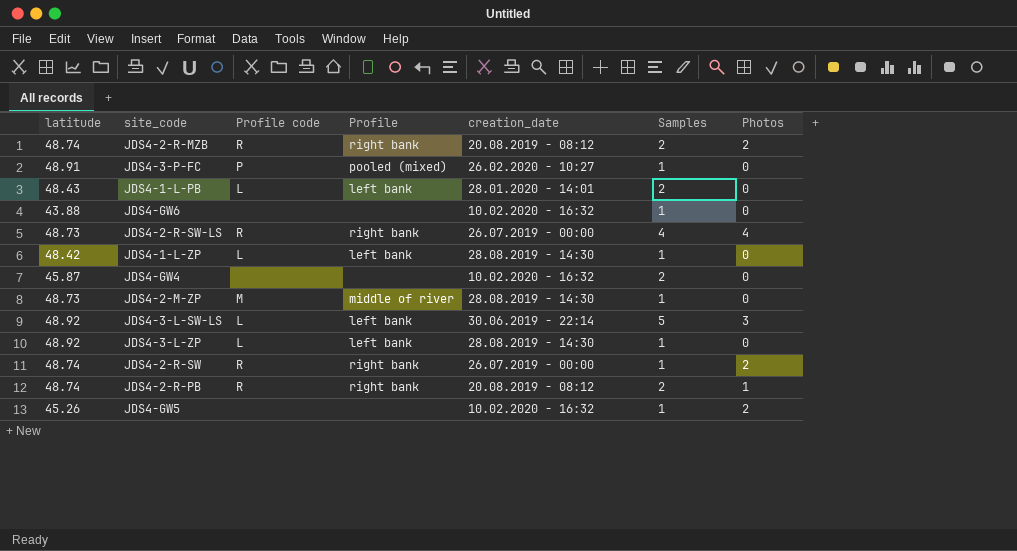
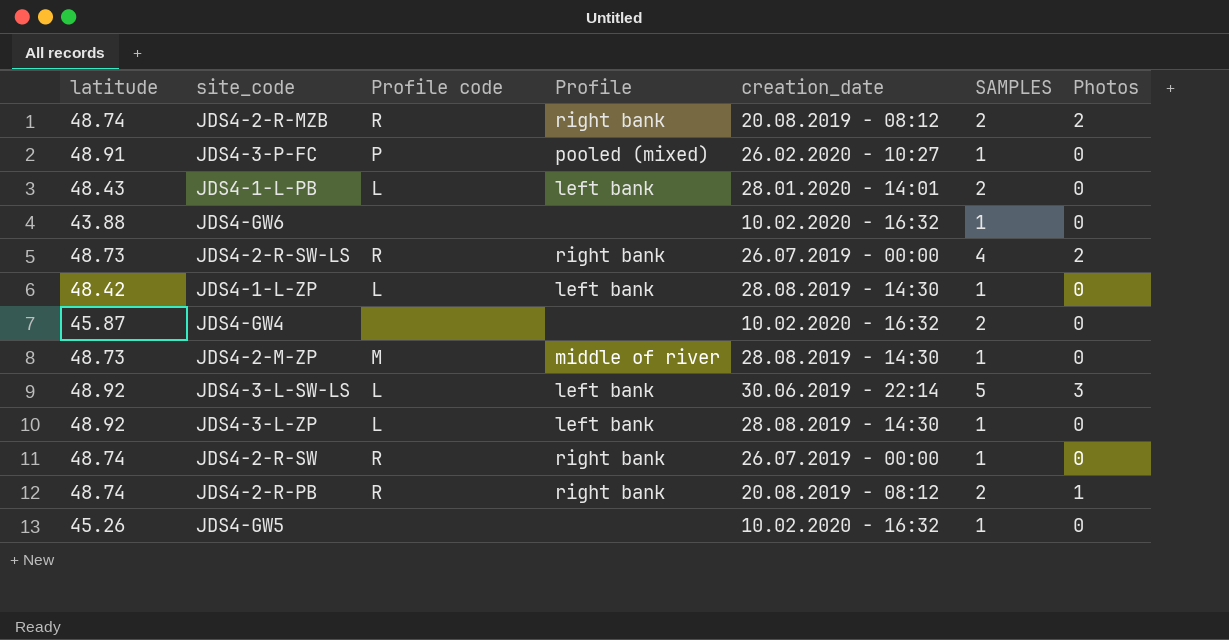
column name: Samples -> SAMPLES
JDS4-2-R-SW-LS | Photos: 4 -> 2
JDS4-2-R-SW | Photos: 2 -> 0
JDS4-GW5 | Photos: 2 -> 0

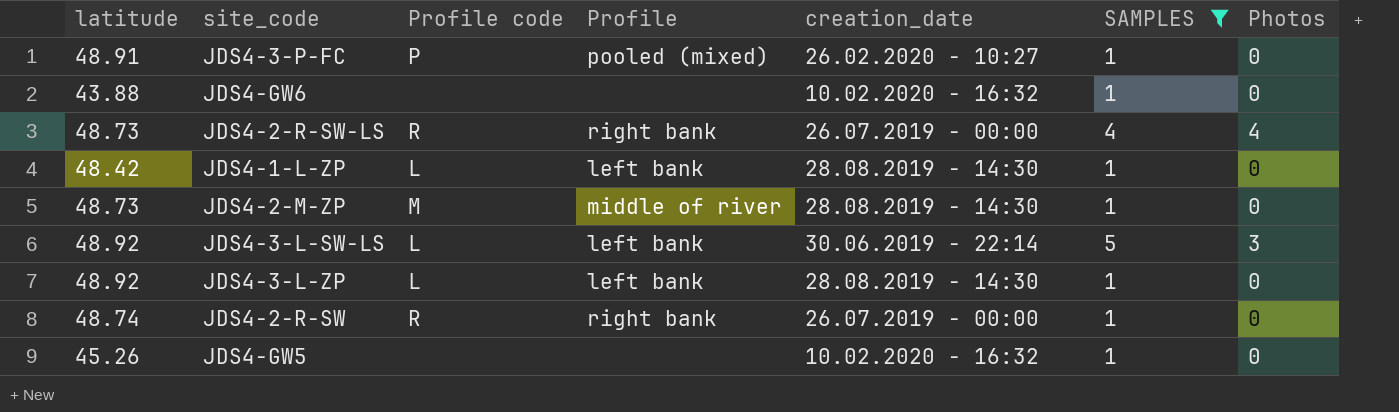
filter: none -> SAMPLES != 2
JDS4-2-R-SW-LS | Photos: 2 -> 4

